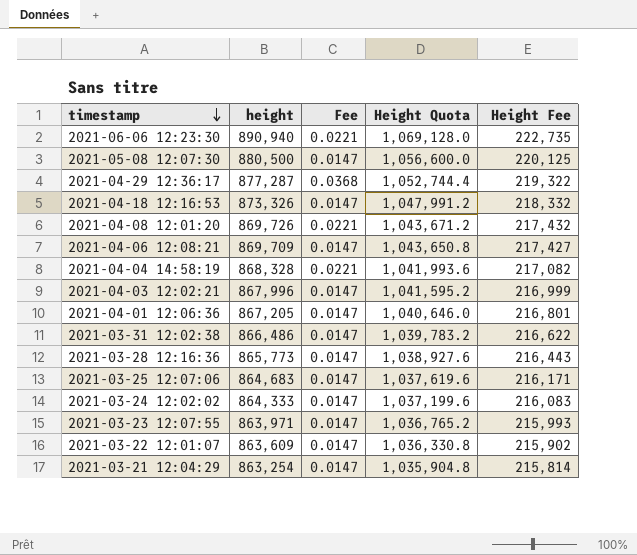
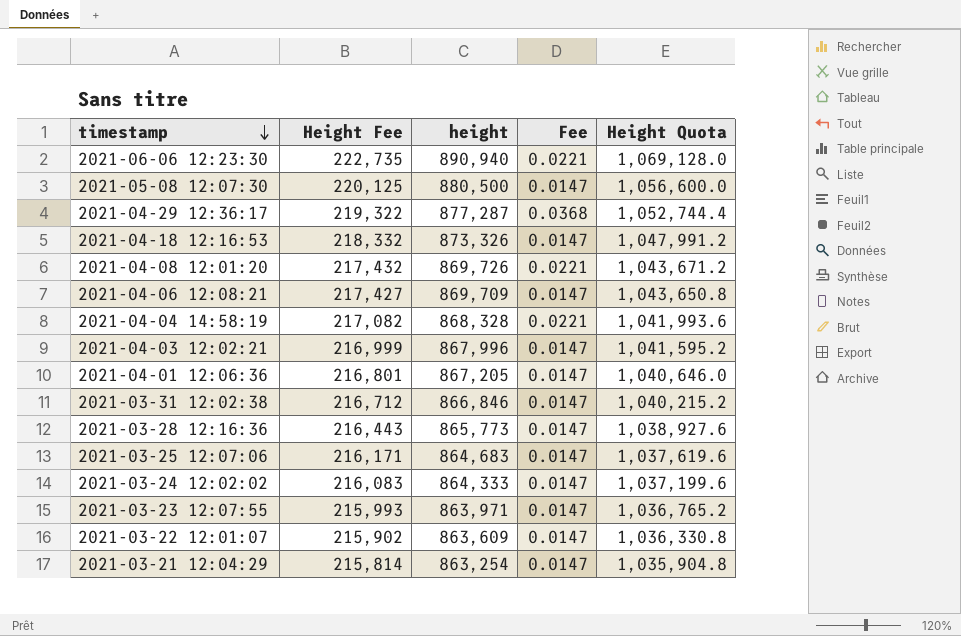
column Height Fee | position: 5 -> 2
2021-03-31 12:02:38 | Height Fee: 216,622 -> 216,712
2021-03-31 12:02:38 | height: 866,486 -> 866,846
2021-03-31 12:02:38 | Height Quota: 1,039,783.2 -> 1,040,215.2

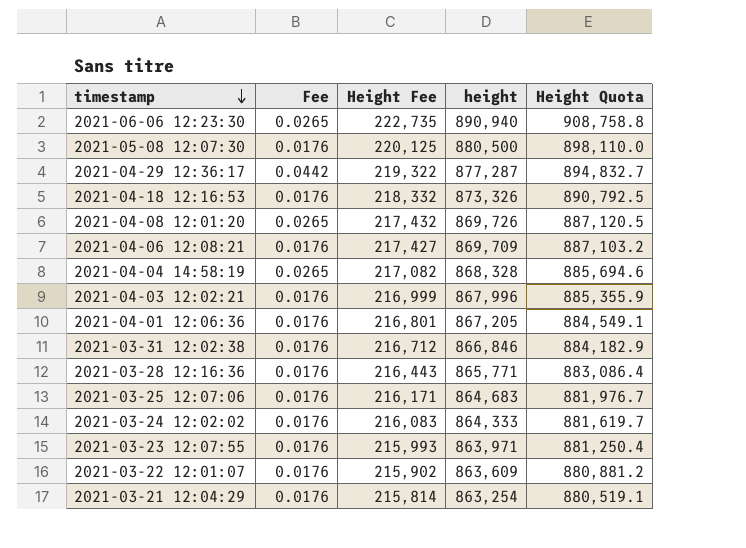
column Fee | position: 4 -> 2
column Height Quota | formula: [height] * 1.2 -> [height] * 1.02
2021-06-06 12:23:30 | Fee: 0.0221 -> 0.0265
2021-05-08 12:07:30 | Fee: 0.0147 -> 0.0176
2021-04-29 12:36:17 | Fee: 0.0368 -> 0.0442
2021-04-18 12:16:53 | Fee: 0.0147 -> 0.0176
2021-04-08 12:01:20 | Fee: 0.0221 -> 0.0265
2021-04-06 12:08:21 | Fee: 0.0147 -> 0.0176
2021-04-04 14:58:19 | Fee: 0.0221 -> 0.0265
2021-04-03 12:02:21 | Fee: 0.0147 -> 0.0176
2021-04-01 12:06:36 | Fee: 0.0147 -> 0.0176
2021-03-31 12:02:38 | Fee: 0.0147 -> 0.0176
2021-03-28 12:16:36 | Fee: 0.0147 -> 0.0176
2021-03-28 12:16:36 | height: 865,773 -> 865,771
2021-03-25 12:07:06 | Fee: 0.0147 -> 0.0176
2021-03-24 12:02:02 | Fee: 0.0147 -> 0.0176
2021-03-23 12:07:55 | Fee: 0.0147 -> 0.0176
2021-03-22 12:01:07 | Fee: 0.0147 -> 0.0176
2021-03-21 12:04:29 | Fee: 0.0147 -> 0.0176

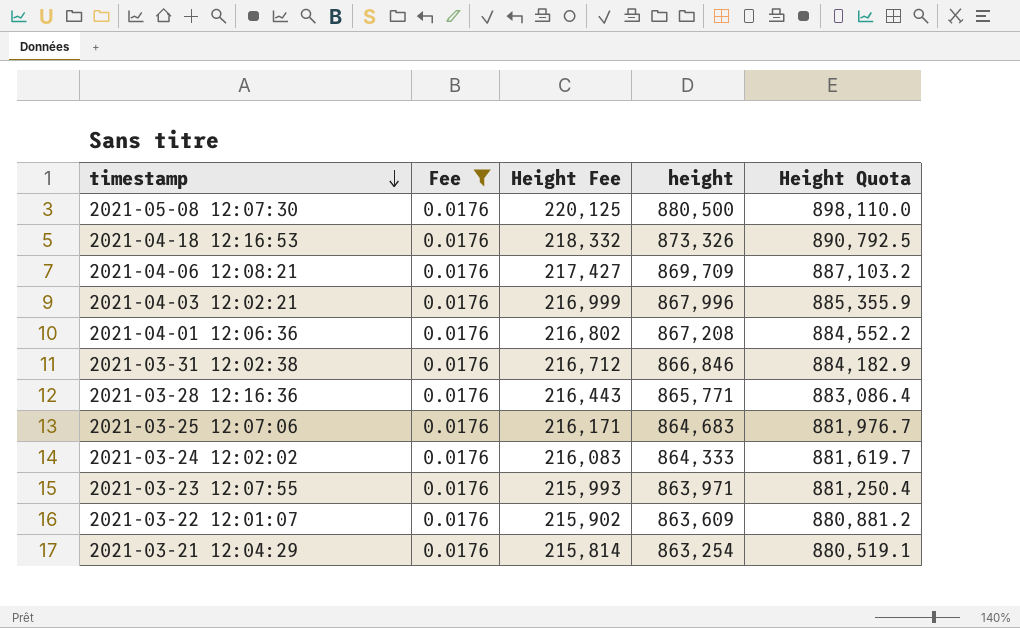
filter: none -> Fee = 0.0176
2021-04-01 12:06:36 | Height Fee: 216,801 -> 216,802
2021-04-01 12:06:36 | height: 867,205 -> 867,208
2021-04-01 12:06:36 | Height Quota: 884,549.1 -> 884,552.2

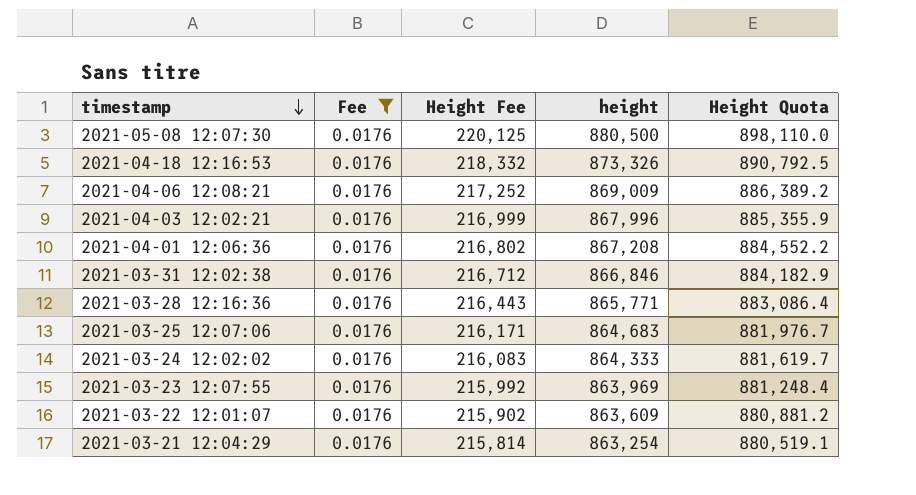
2021-04-06 12:08:21 | Height Fee: 217,427 -> 217,252
2021-04-06 12:08:21 | height: 869,709 -> 869,009
2021-04-06 12:08:21 | Height Quota: 887,103.2 -> 886,389.2
2021-03-23 12:07:55 | Height Fee: 215,993 -> 215,992
2021-03-23 12:07:55 | height: 863,971 -> 863,969
2021-03-23 12:07:55 | Height Quota: 881,250.4 -> 881,248.4

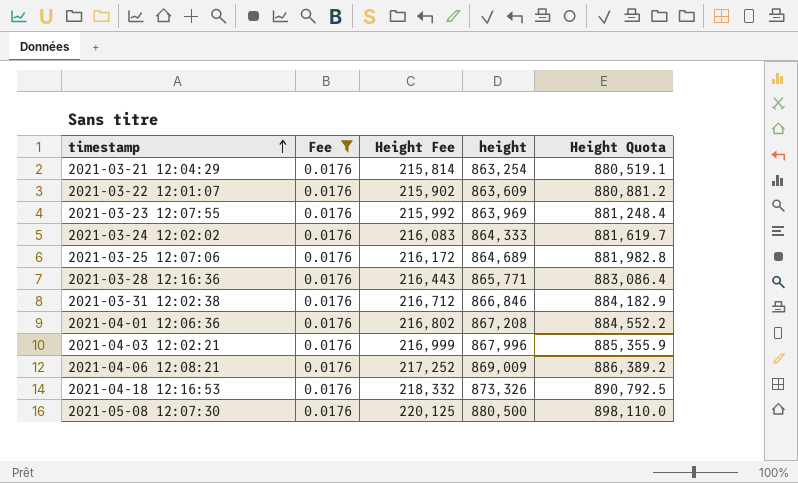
row order: timestamp descending -> timestamp ascending
2021-03-25 12:07:06 | Height Fee: 216,171 -> 216,172
2021-03-25 12:07:06 | height: 864,683 -> 864,689
2021-03-25 12:07:06 | Height Quota: 881,976.7 -> 881,982.8

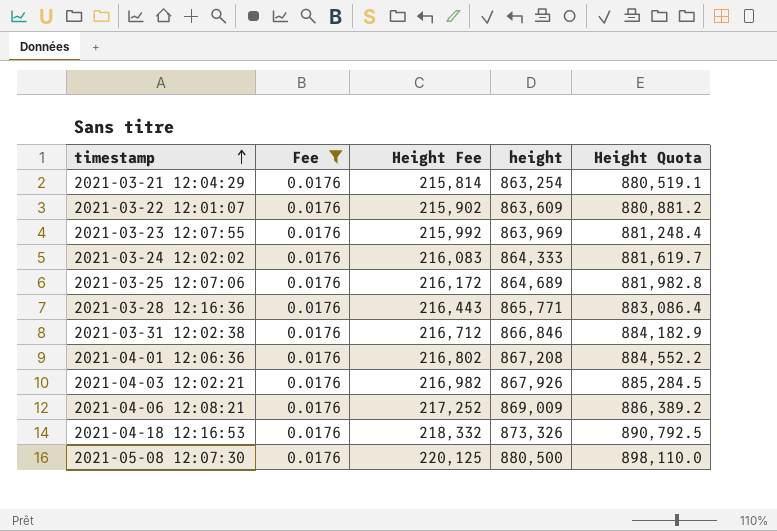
2021-04-03 12:02:21 | Height Fee: 216,999 -> 216,982
2021-04-03 12:02:21 | height: 867,996 -> 867,926
2021-04-03 12:02:21 | Height Quota: 885,355.9 -> 885,284.5

